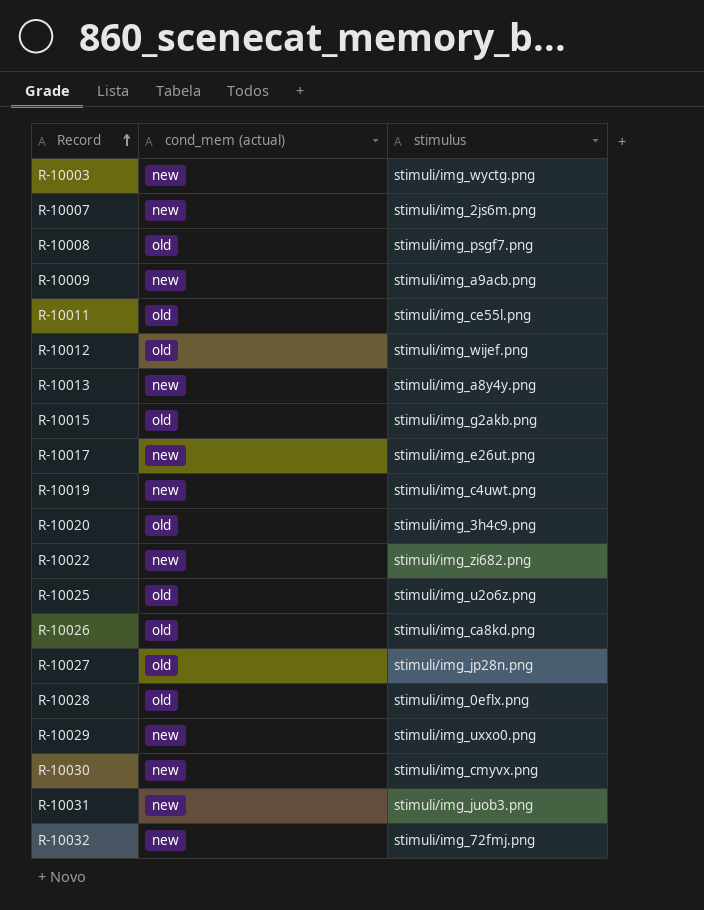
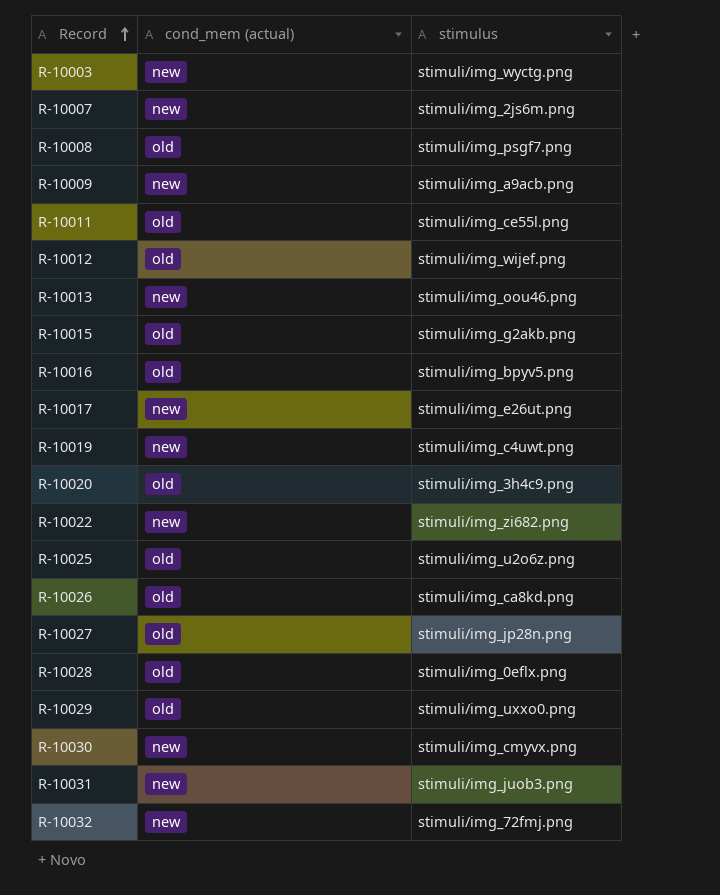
R-10013 | stimulus: stimuli/img_a8y4y.png -> stimuli/img_oou46.png
row R-10016: none -> old | stimuli/img_bpyv5.png
R-10029 | cond_mem (actual): new -> old

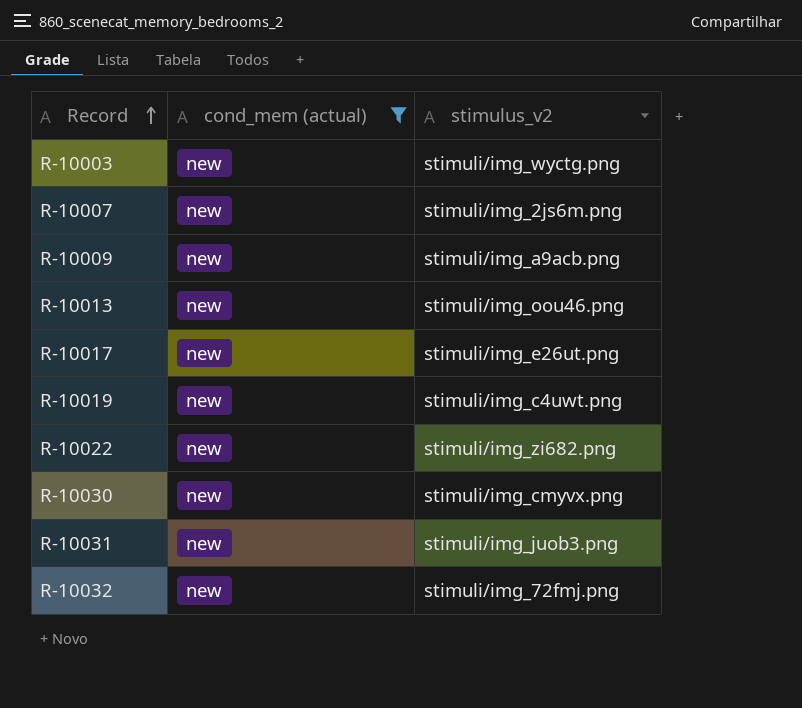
filter: none -> cond_mem (actual) = new
column name: stimulus -> stimulus_v2

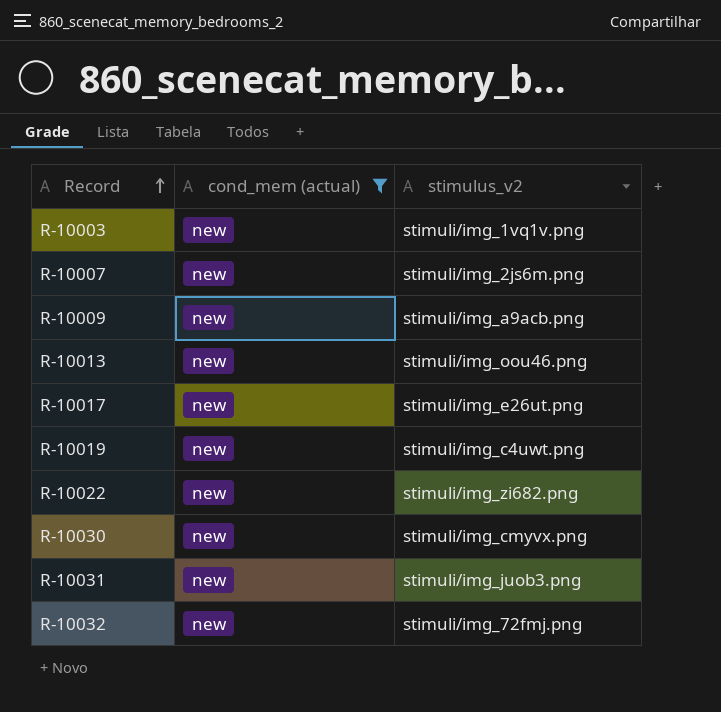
R-10003 | stimulus_v2: stimuli/img_wyctg.png -> stimuli/img_1vq1v.png

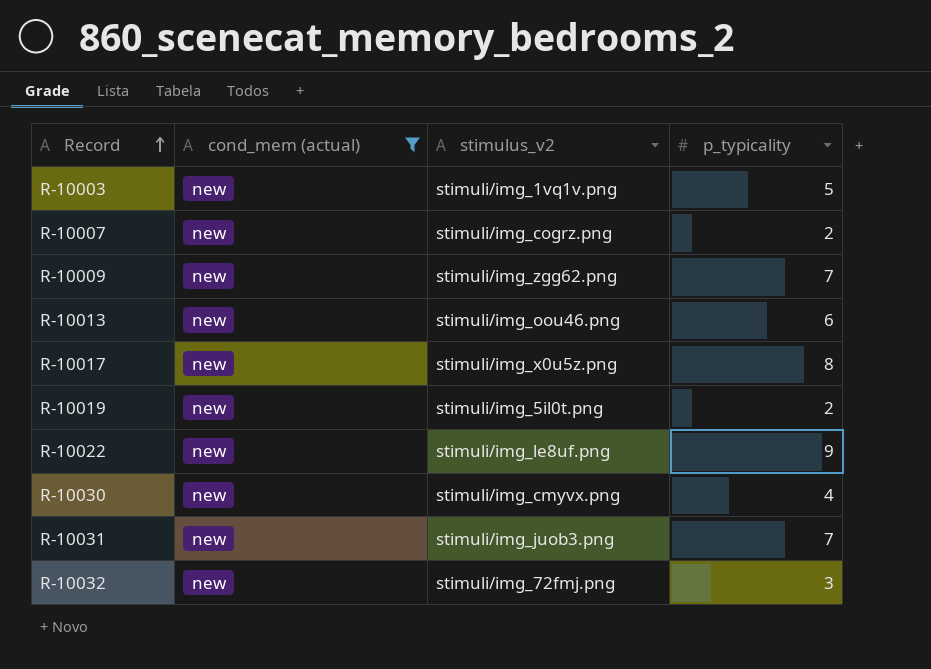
column p_typicality | position: none -> 4
R-10007 | stimulus_v2: stimuli/img_2js6m.png -> stimuli/img_cogrz.png
R-10009 | stimulus_v2: stimuli/img_a9acb.png -> stimuli/img_zgg62.png
R-10017 | stimulus_v2: stimuli/img_e26ut.png -> stimuli/img_x0u5z.png
R-10019 | stimulus_v2: stimuli/img_c4uwt.png -> stimuli/img_5il0t.png
R-10022 | stimulus_v2: stimuli/img_zi682.png -> stimuli/img_le8uf.png

